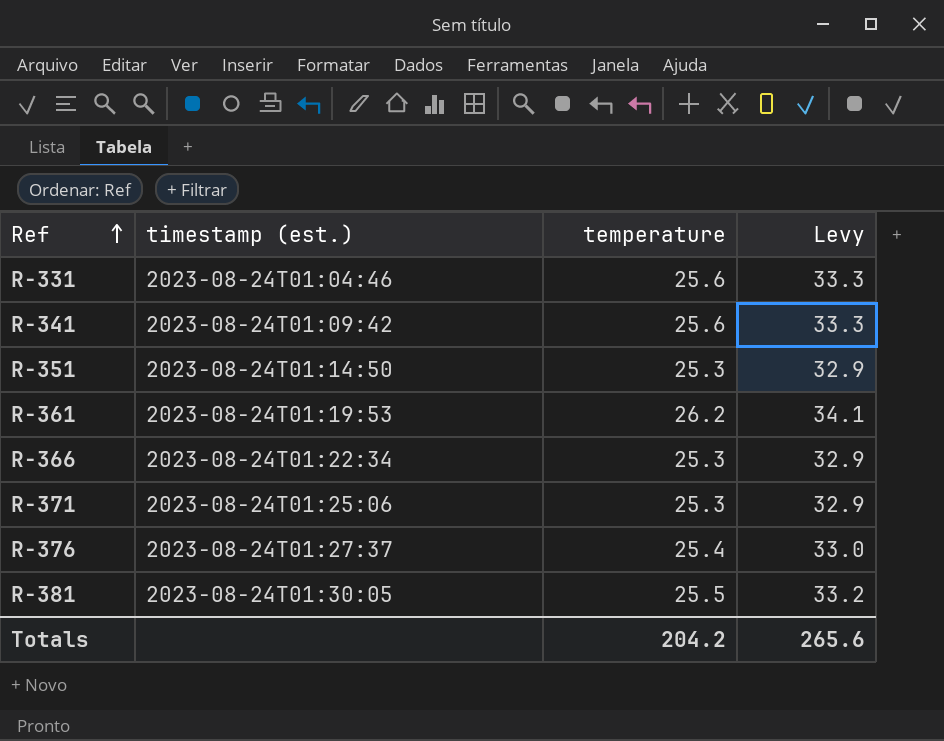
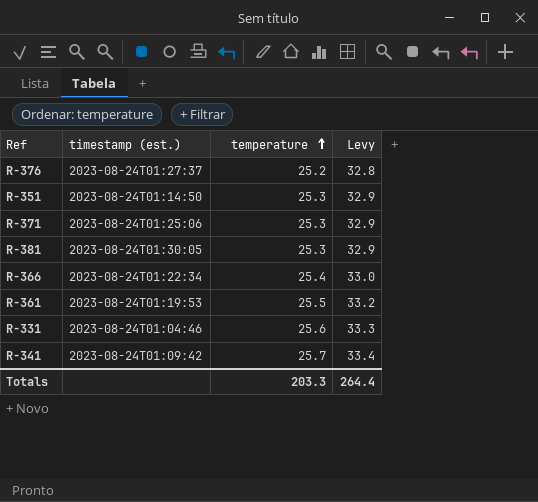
row order: Ref ascending -> temperature ascending
R-376 | temperature: 25.4 -> 25.2
R-376 | Levy: 33.0 -> 32.8
R-381 | temperature: 25.5 -> 25.3
R-381 | Levy: 33.2 -> 32.9
R-366 | temperature: 25.3 -> 25.4
R-366 | Levy: 32.9 -> 33.0
R-361 | temperature: 26.2 -> 25.5
R-361 | Levy: 34.1 -> 33.2
R-341 | temperature: 25.6 -> 25.7
R-341 | Levy: 33.3 -> 33.4
Totals | temperature: 204.2 -> 203.3
Totals | Levy: 265.6 -> 264.4

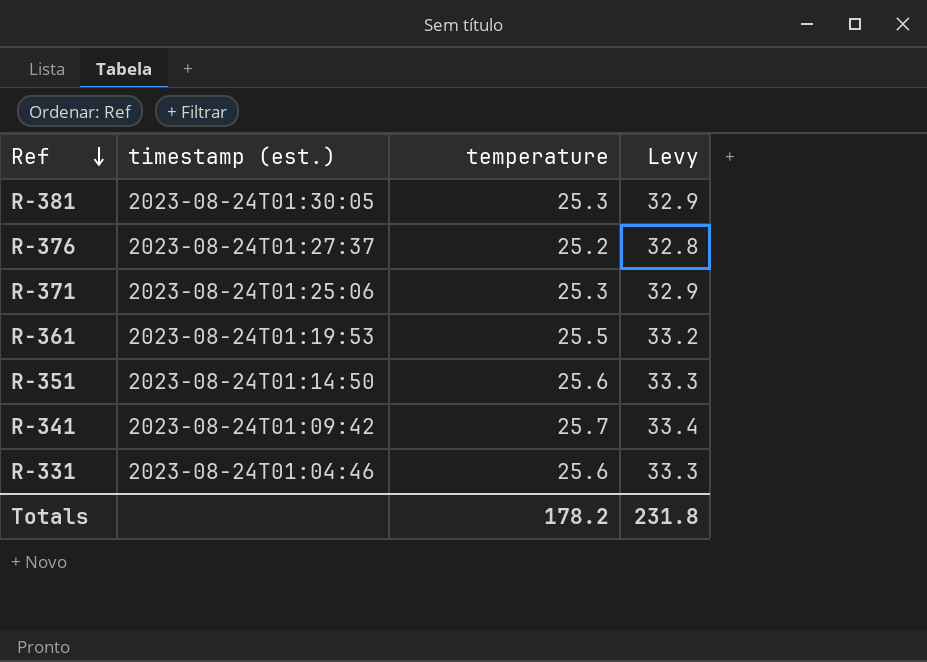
row order: temperature ascending -> Ref descending
row R-366: 2023-08-24T01:22:34 | 25.4 | 33.0 -> none
R-351 | temperature: 25.3 -> 25.6
R-351 | Levy: 32.9 -> 33.3
Totals | temperature: 203.3 -> 178.2
Totals | Levy: 264.4 -> 231.8

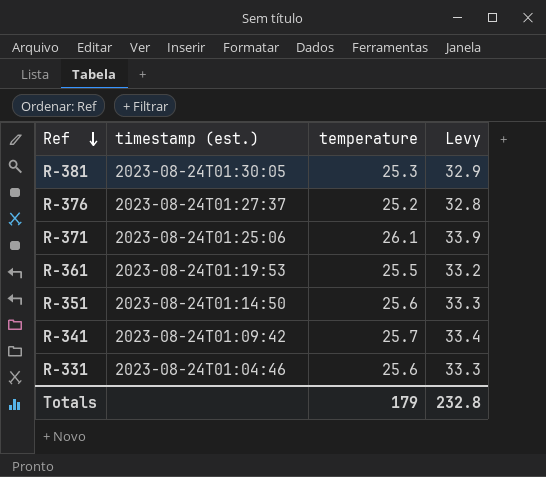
R-371 | temperature: 25.3 -> 26.1
R-371 | Levy: 32.9 -> 33.9
Totals | temperature: 178.2 -> 179
Totals | Levy: 231.8 -> 232.8

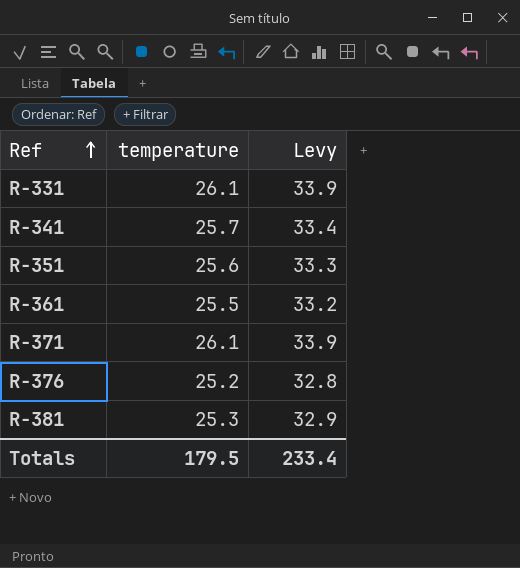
row order: Ref descending -> Ref ascending
column timestamp (est.) | position: 2 -> none
R-331 | temperature: 25.6 -> 26.1
R-331 | Levy: 33.3 -> 33.9
Totals | temperature: 179 -> 179.5
Totals | Levy: 232.8 -> 233.4

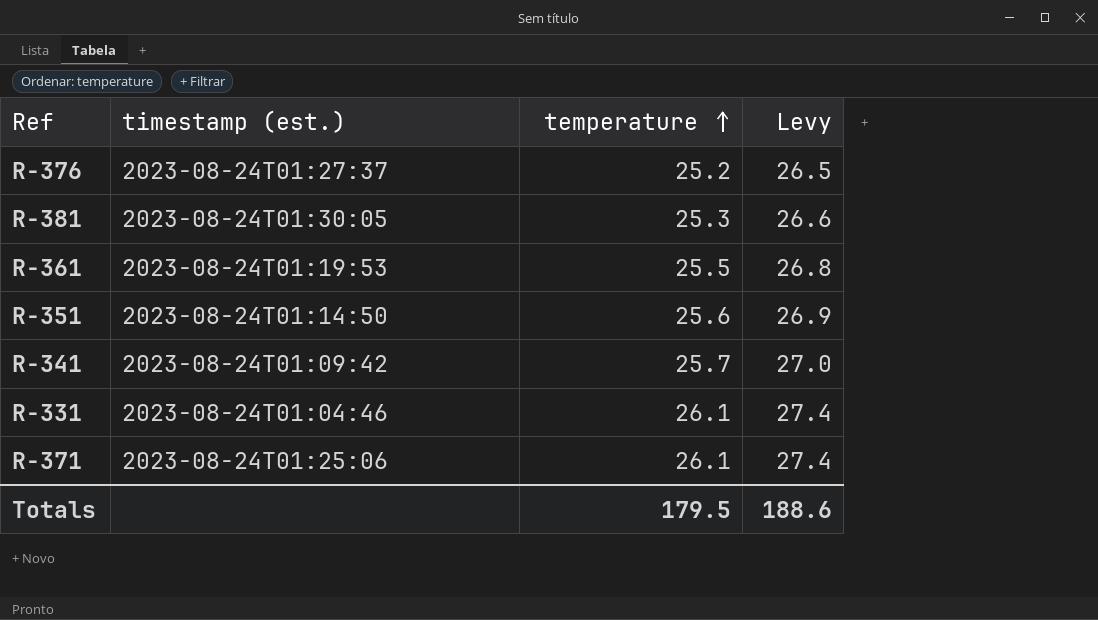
row order: Ref ascending -> temperature ascending
column timestamp (est.) | position: none -> 2
column Levy | formula: [temperature] * 1.3 -> [temperature] * 1.05
Totals | Levy: 233.4 -> 188.6

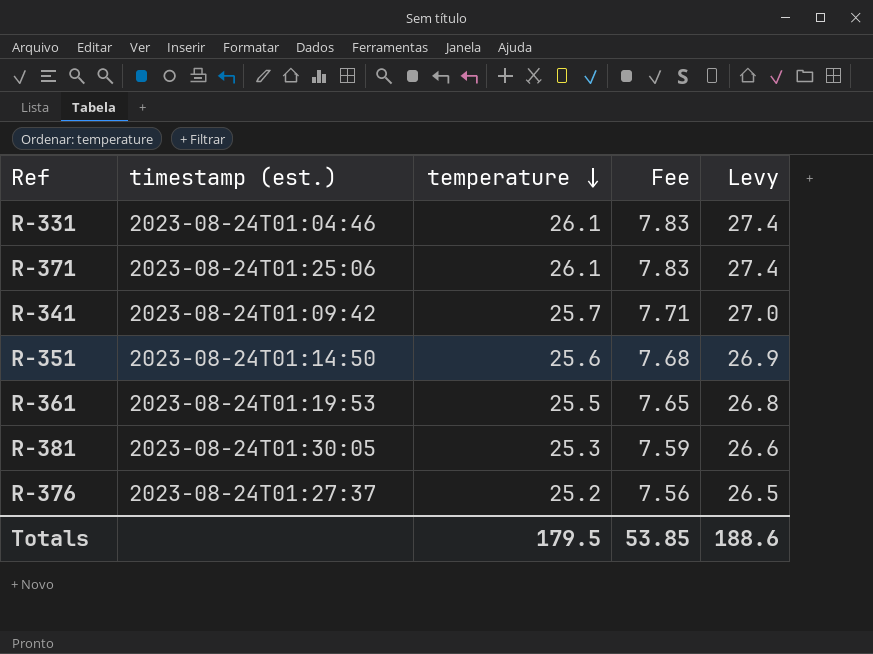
row order: temperature ascending -> temperature descending
column Fee | formula: none -> [temperature] * 0.3

